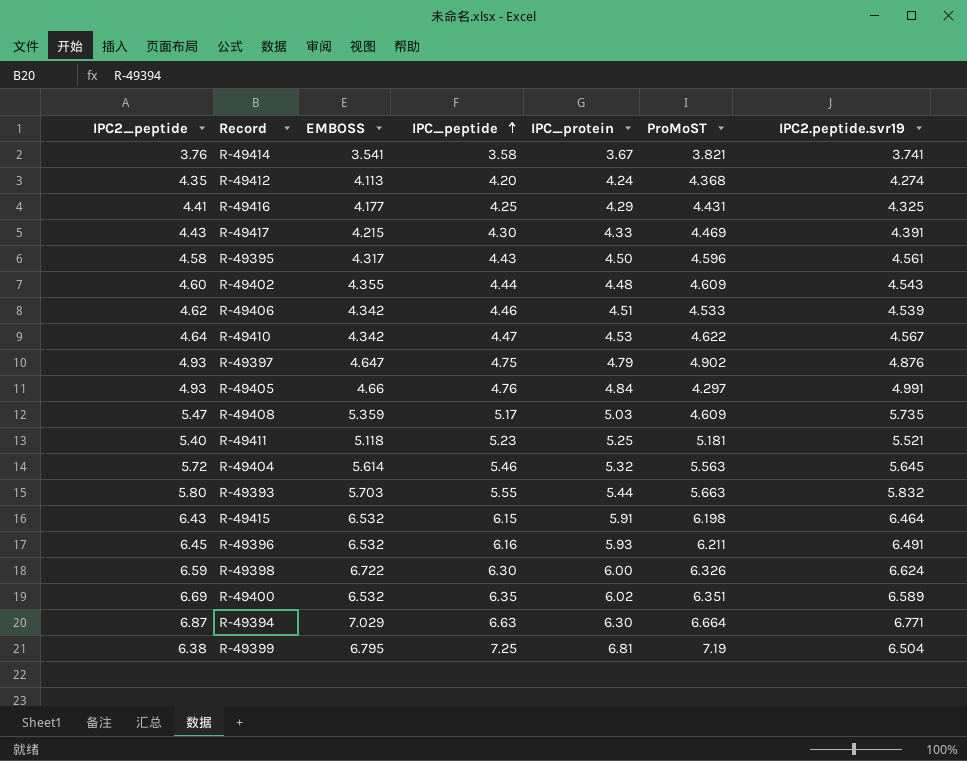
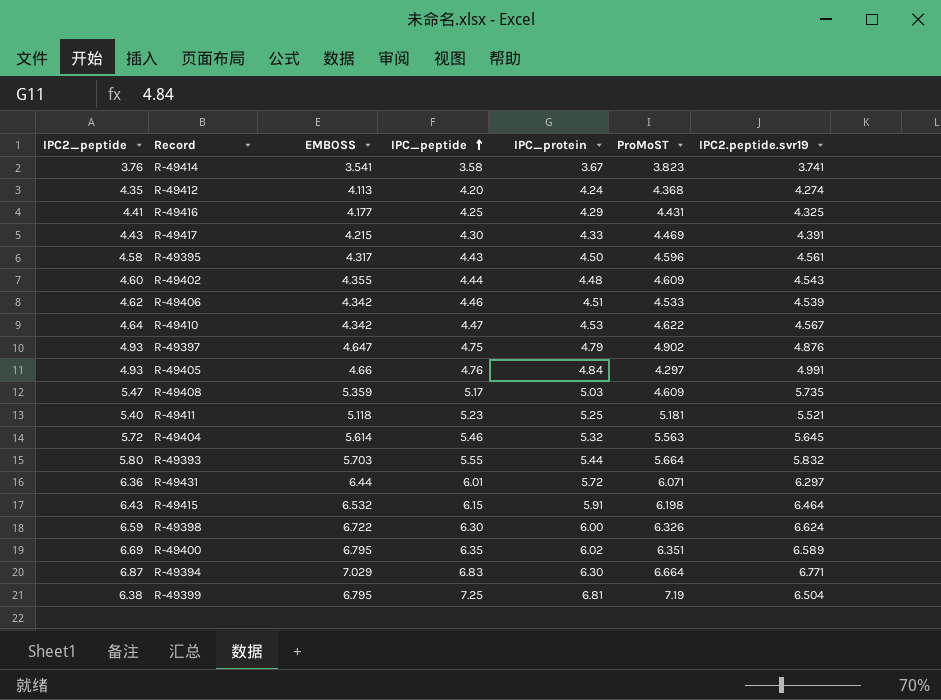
row R-49396: 6.45 | 6.532 | 6.16 | 5.93 | 6.211 | 6.491 -> none
R-49414 | ProMoST: 3.821 -> 3.823
R-49393 | ProMoST: 5.663 -> 5.664
row R-49431: none -> 6.36 | 6.44 | 6.01 | 5.72 | 6.071 | 6.297
R-49400 | EMBOSS: 6.532 -> 6.795
R-49394 | IPC_peptide: 6.63 -> 6.83

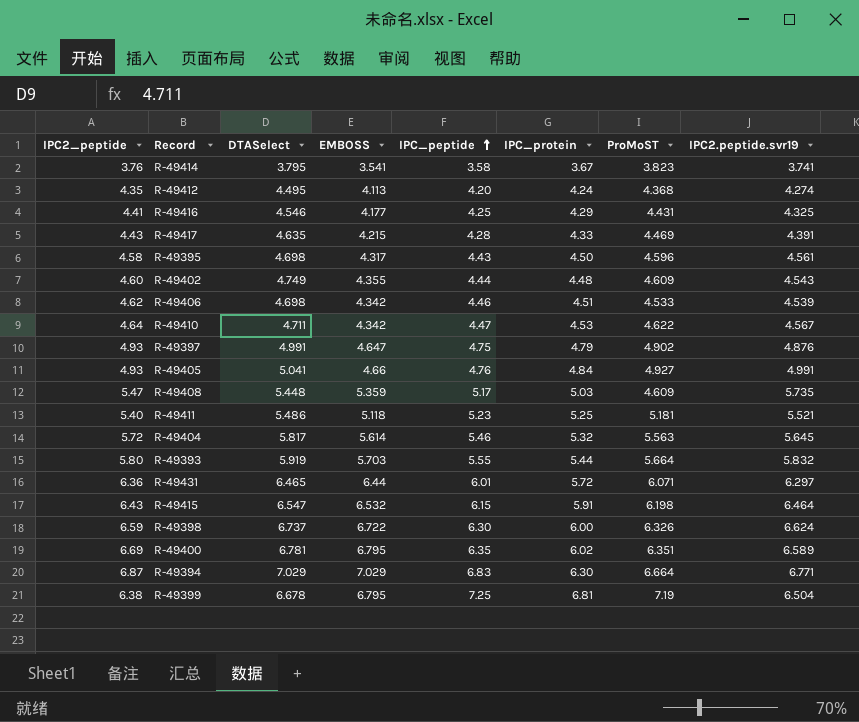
column DTASelect | position: none -> 3
R-49417 | IPC_peptide: 4.30 -> 4.28
R-49405 | ProMoST: 4.297 -> 4.927

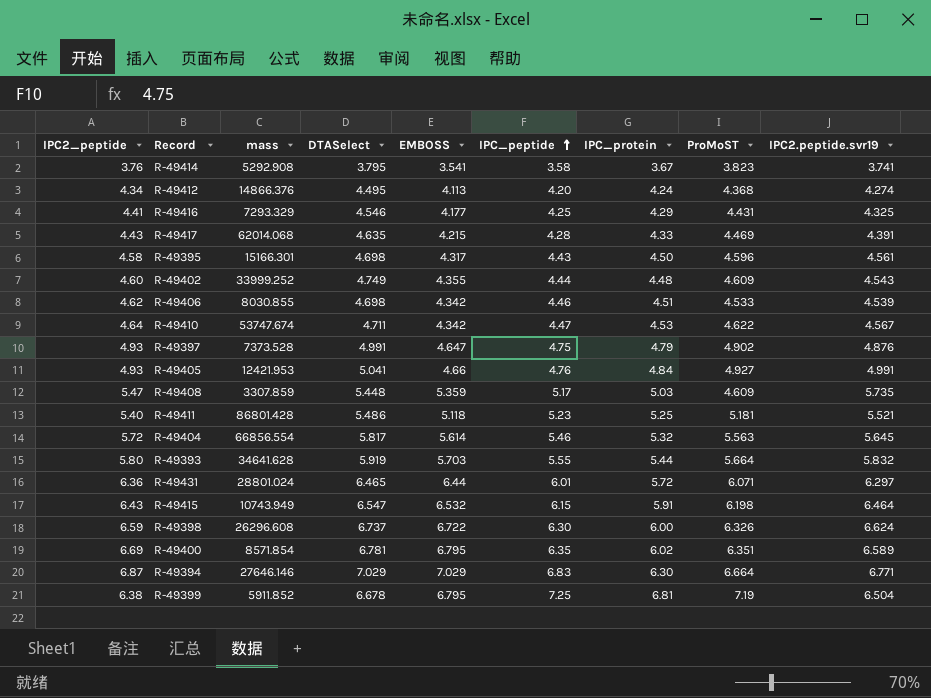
column mass | position: none -> 3
R-49412 | IPC2_peptide: 4.35 -> 4.34

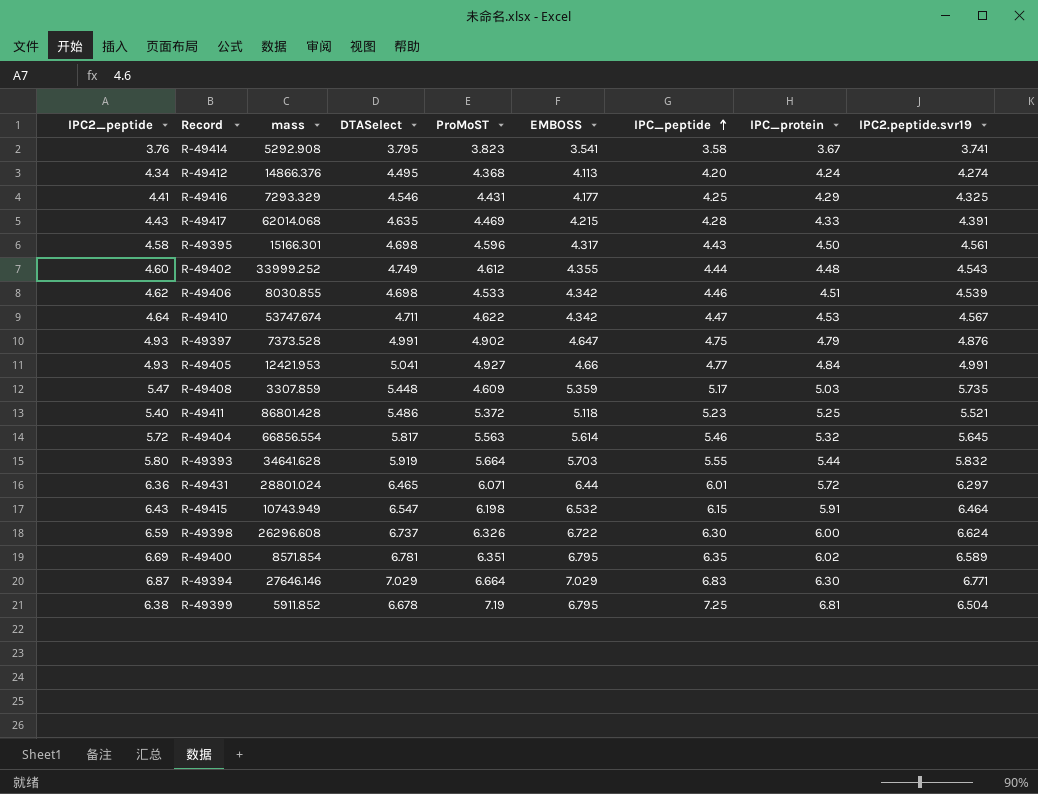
column ProMoST | position: 8 -> 5
R-49402 | ProMoST: 4.609 -> 4.612
R-49405 | IPC_peptide: 4.76 -> 4.77
R-49411 | ProMoST: 5.181 -> 5.372

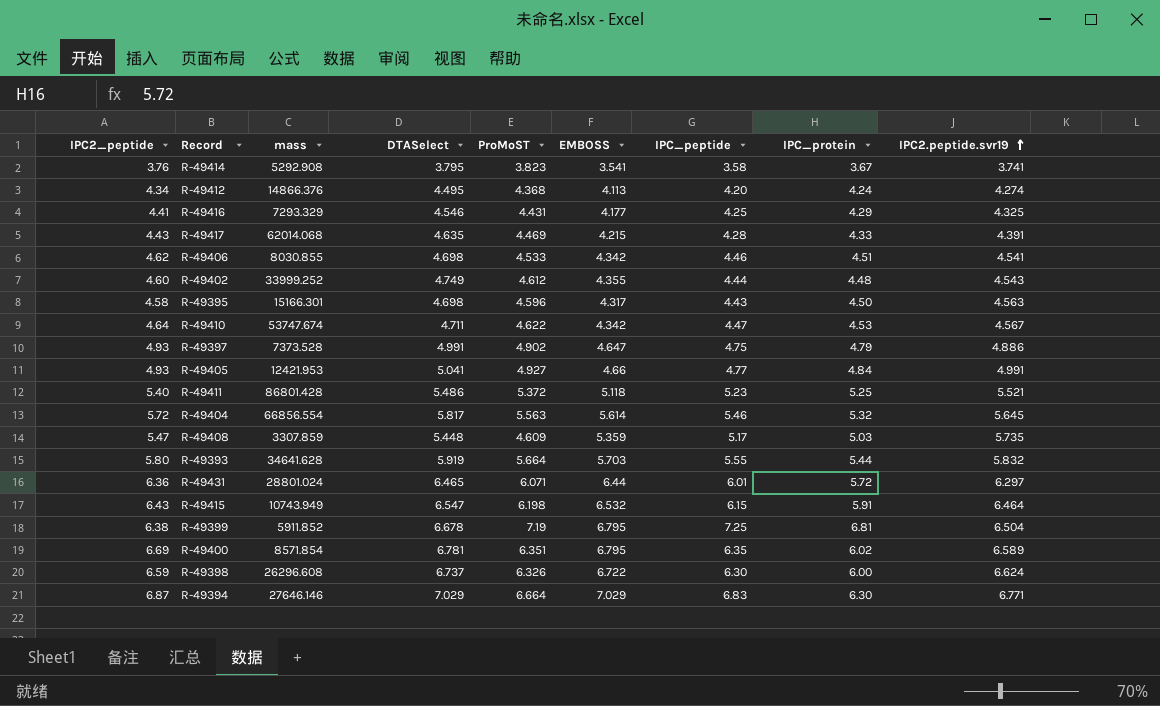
row order: IPC_peptide ascending -> IPC2.peptide.svr19 ascending
R-49406 | IPC2.peptide.svr19: 4.539 -> 4.541
R-49395 | IPC2.peptide.svr19: 4.561 -> 4.563
R-49397 | IPC2.peptide.svr19: 4.876 -> 4.886

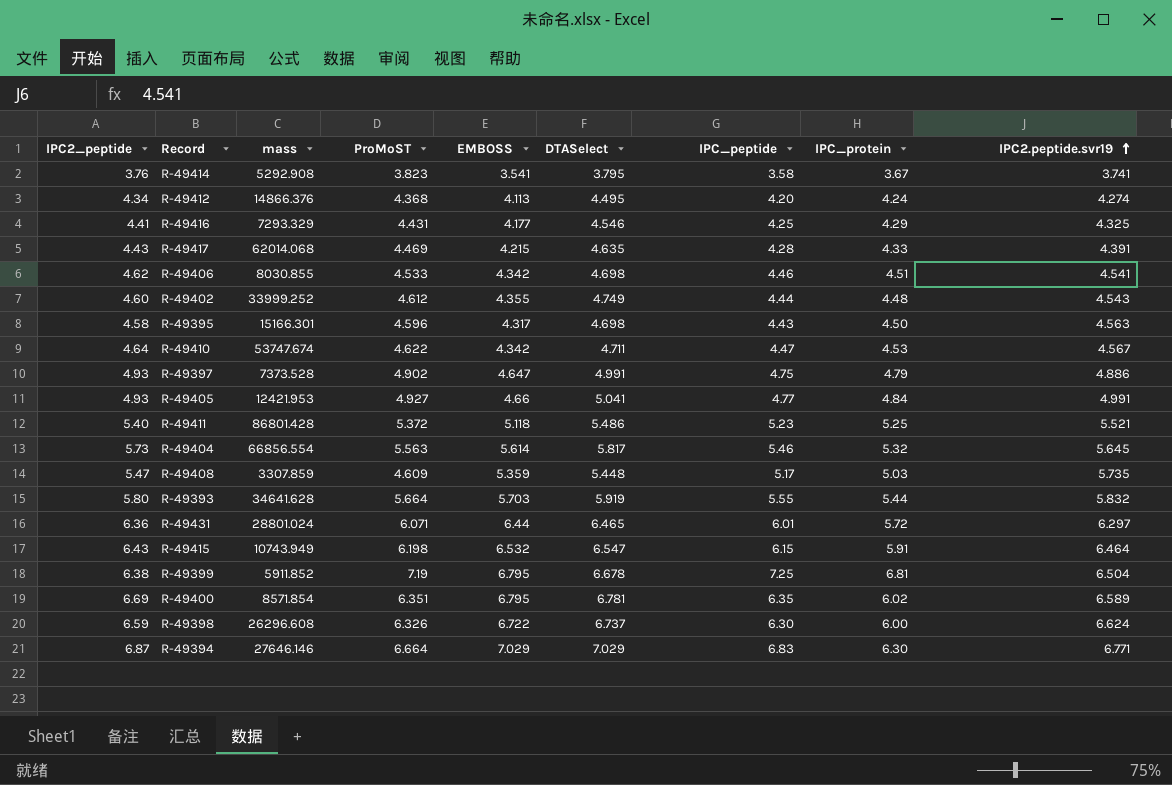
column DTASelect | position: 4 -> 6
R-49404 | IPC2_peptide: 5.72 -> 5.73

